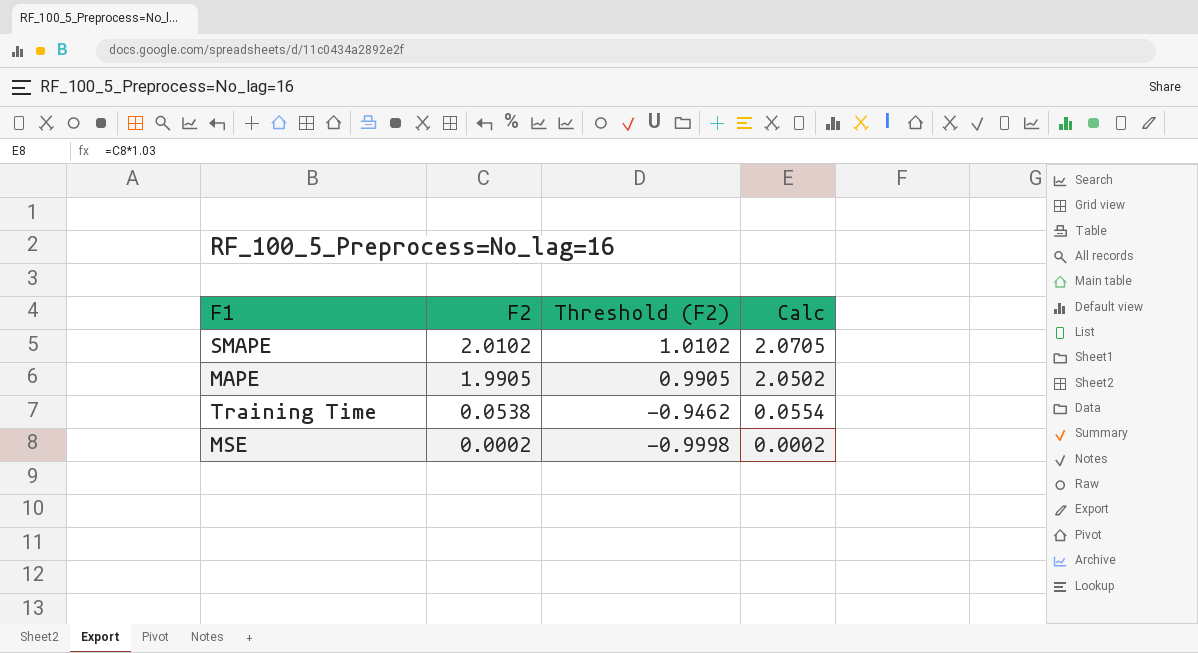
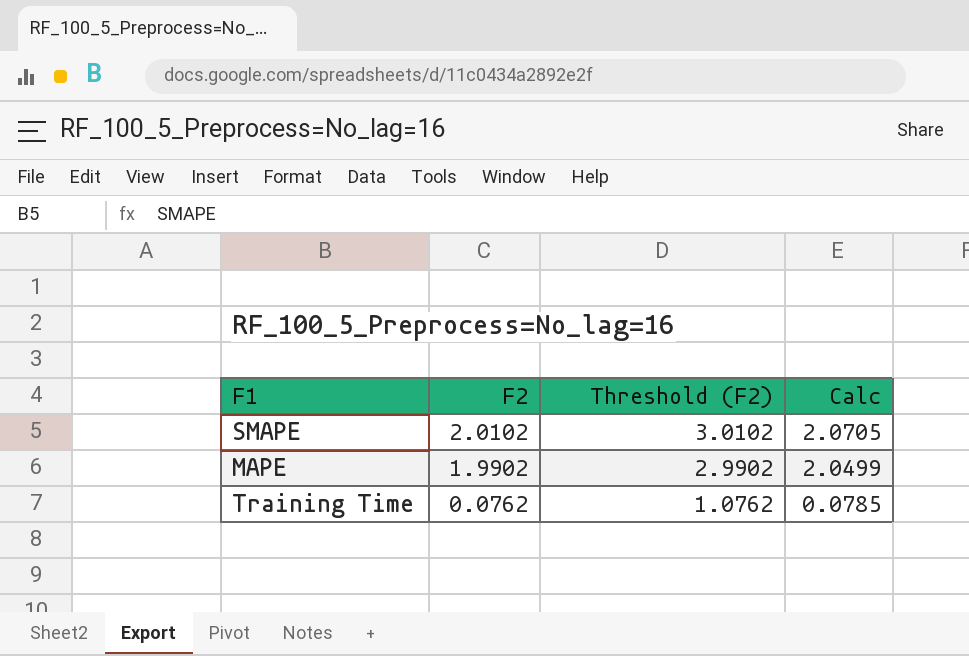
column Threshold (F2) | formula: [F2] - 1 -> [F2] + 1
row MSE: 0.0002 | -0.9998 | 0.0002 -> none
MAPE | F2: 1.9905 -> 1.9902
MAPE | Calc: 2.0502 -> 2.0499
Training Time | F2: 0.0538 -> 0.0762
Training Time | Calc: 0.0554 -> 0.0785

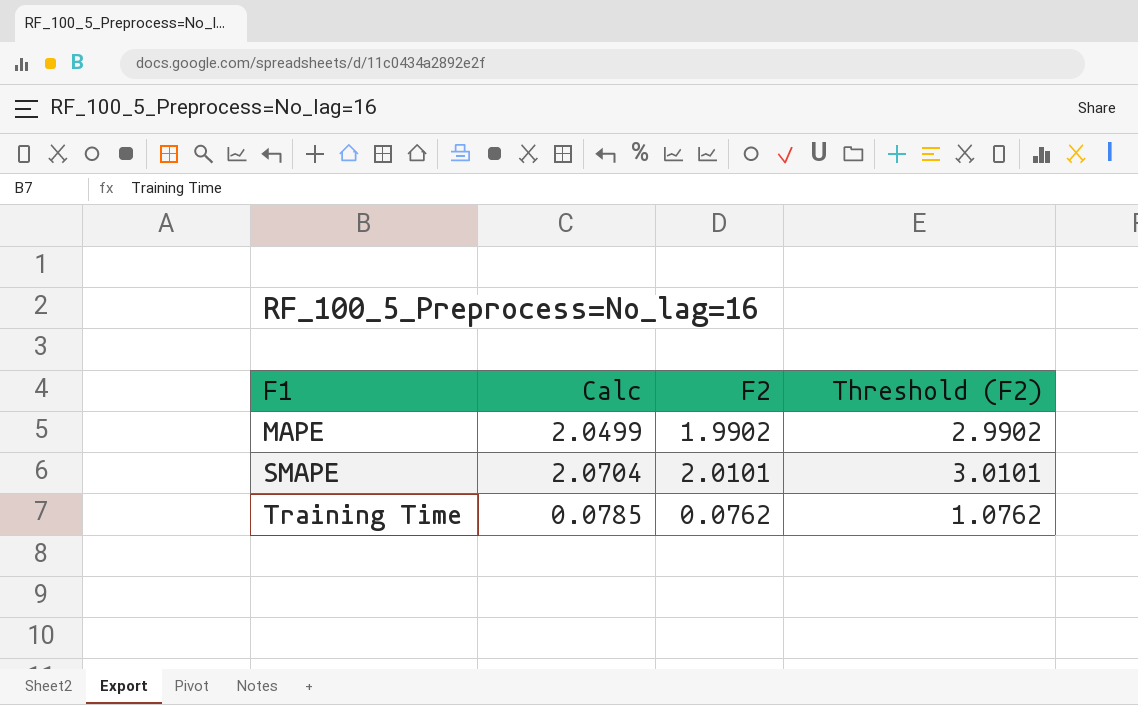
row order: F2 descending -> F1 ascending
column Calc | position: 4 -> 2
SMAPE | Calc: 2.0705 -> 2.0704
SMAPE | F2: 2.0102 -> 2.0101
SMAPE | Threshold (F2): 3.0102 -> 3.0101

